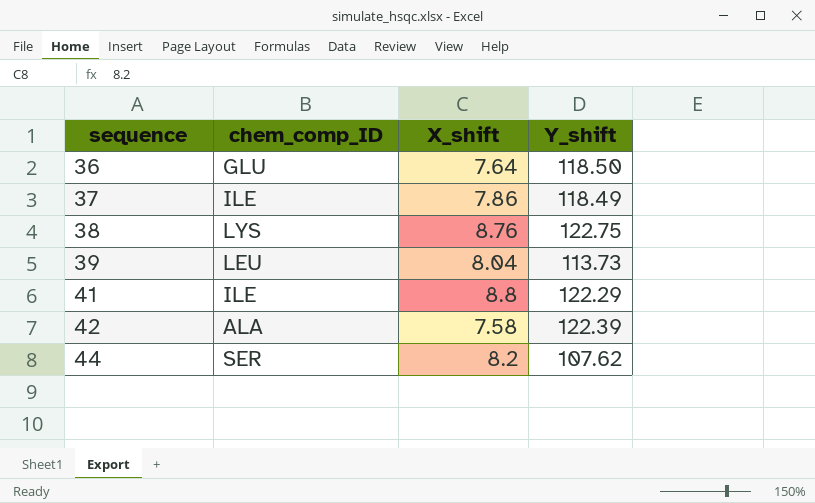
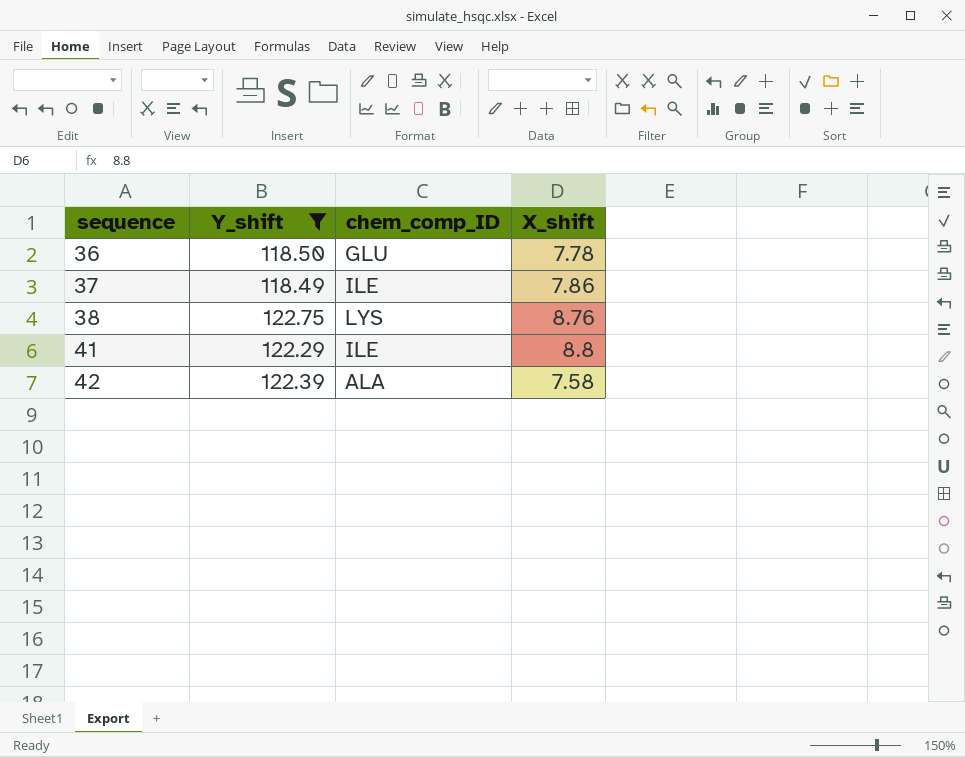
filter: none -> Y_shift >= 118.49
column Y_shift | position: 4 -> 2
36 | X_shift: 7.64 -> 7.78

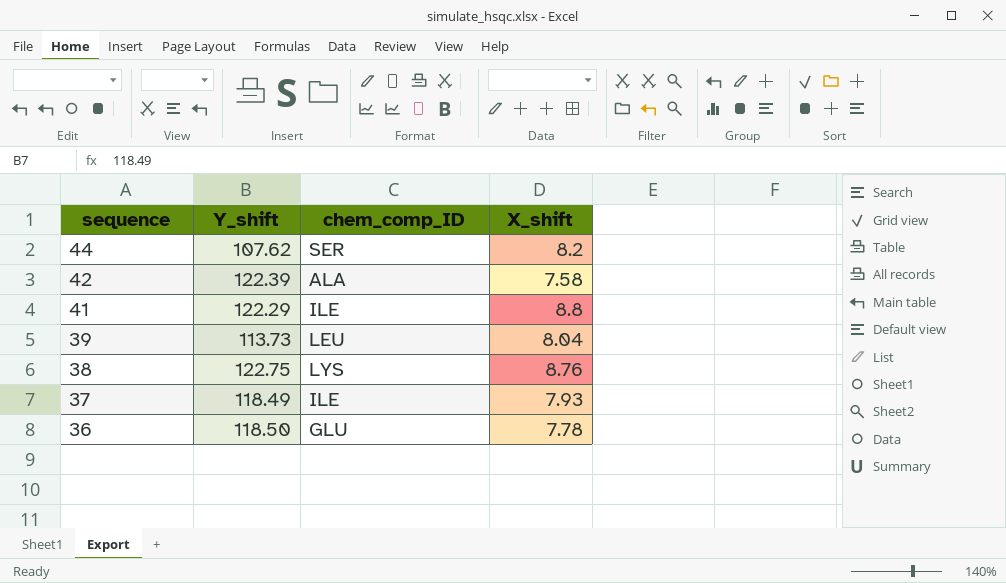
filter: Y_shift >= 118.49 -> none
row order: sequence ascending -> sequence descending
37 | X_shift: 7.86 -> 7.93

